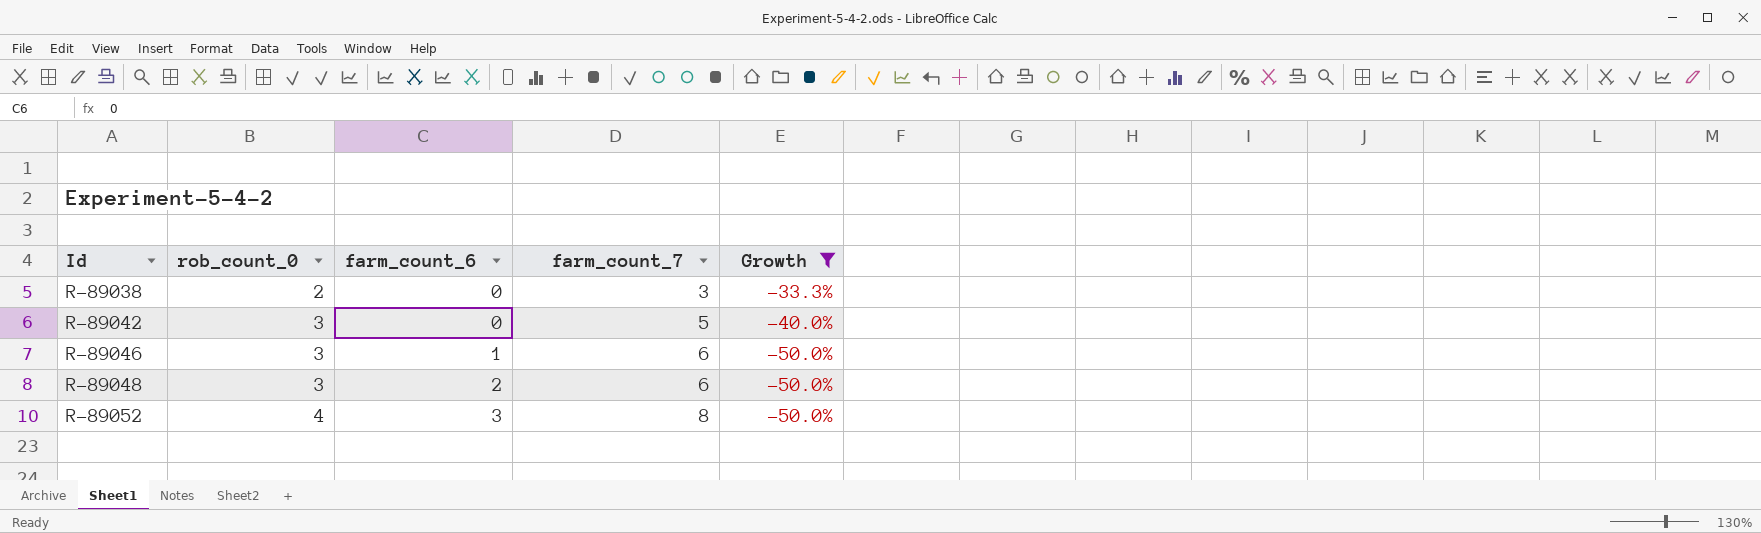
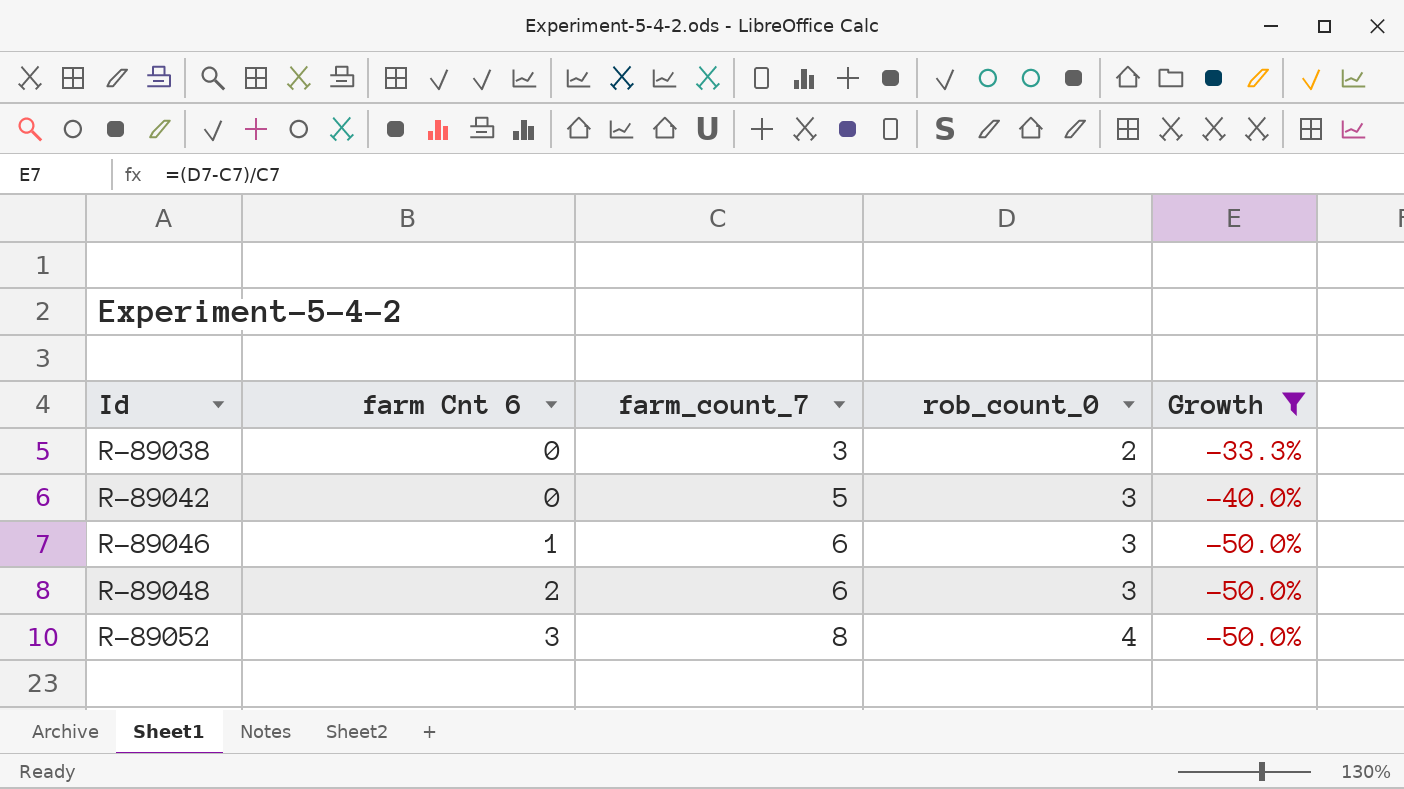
column name: farm_count_6 -> farm Cnt 6
column rob_count_0 | position: 2 -> 4

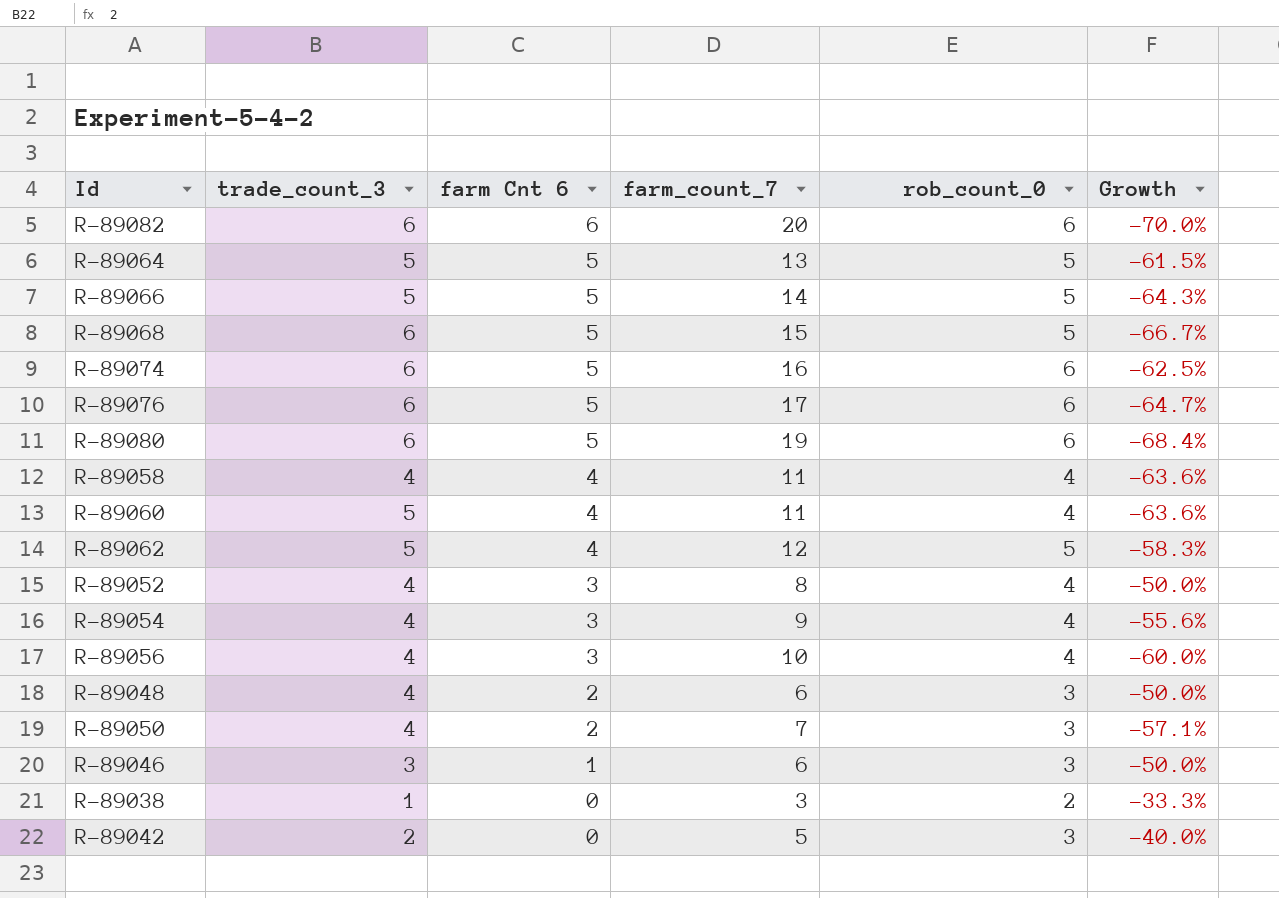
filter: Growth >= -50.0% -> none
row order: Id ascending -> farm Cnt 6 descending
column trade_count_3 | position: none -> 2

